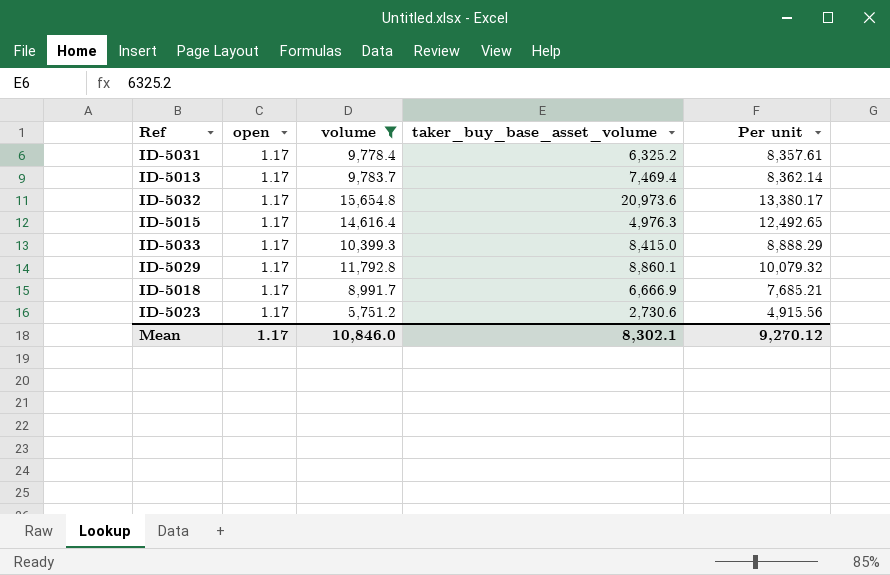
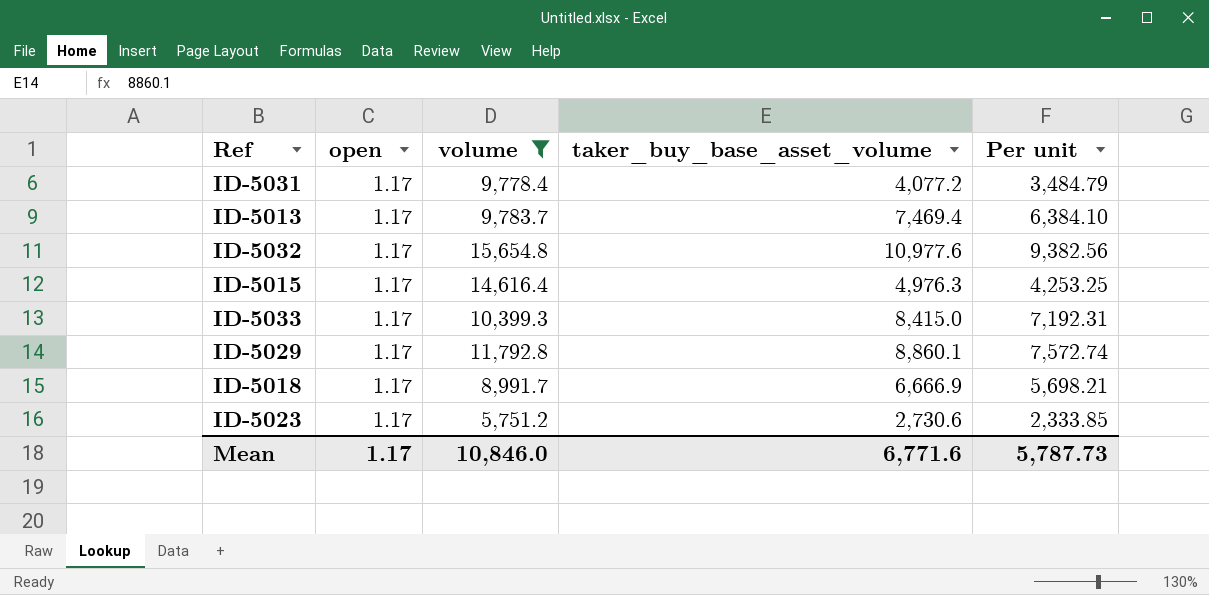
column Per unit | formula: [volume] / [open] -> [taker_buy_base_asset_volume] / [open]
ID-5031 | taker_buy_base_asset_volume: 6,325.2 -> 4,077.2
ID-5032 | taker_buy_base_asset_volume: 20,973.6 -> 10,977.6
Mean | taker_buy_base_asset_volume: 8,302.1 -> 6,771.6
Mean | Per unit: 9,270.12 -> 5,787.73

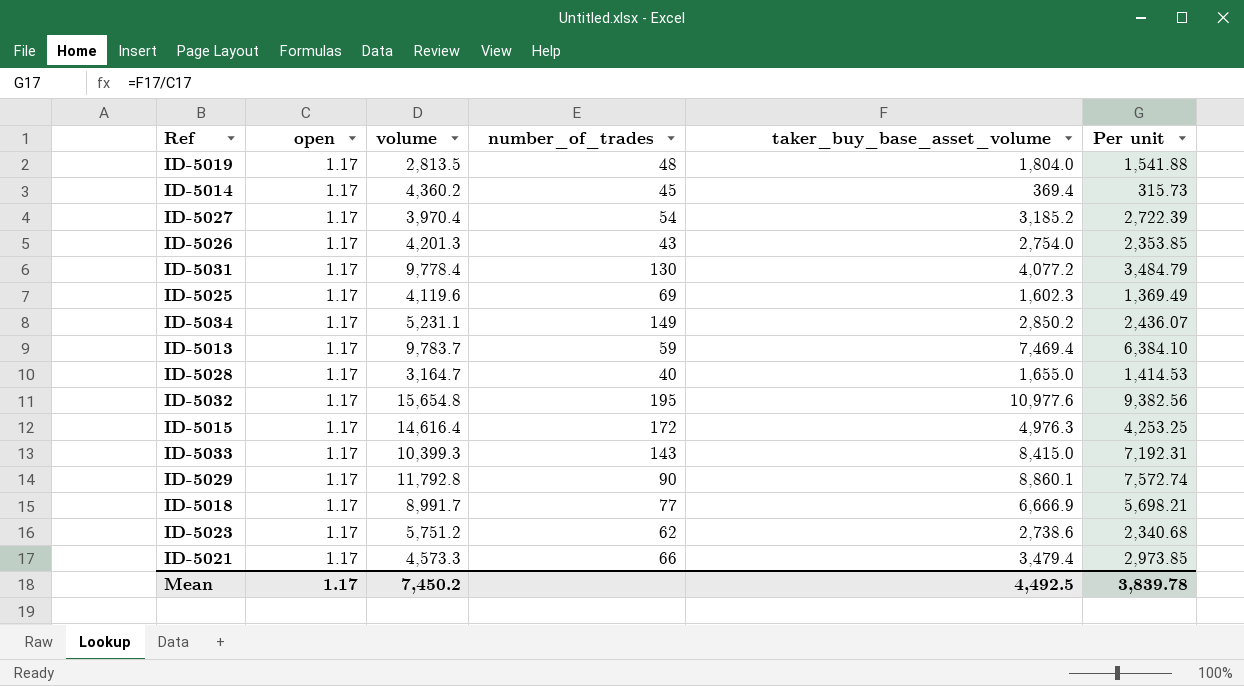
filter: volume >= 5,751.2 -> none
column number_of_trades | position: none -> 4
ID-5023 | taker_buy_base_asset_volume: 2,730.6 -> 2,738.6
ID-5023 | Per unit: 2,333.85 -> 2,340.68
Mean | volume: 10,846.0 -> 7,450.2
Mean | taker_buy_base_asset_volume: 6,771.6 -> 4,492.5
Mean | Per unit: 5,787.73 -> 3,839.78

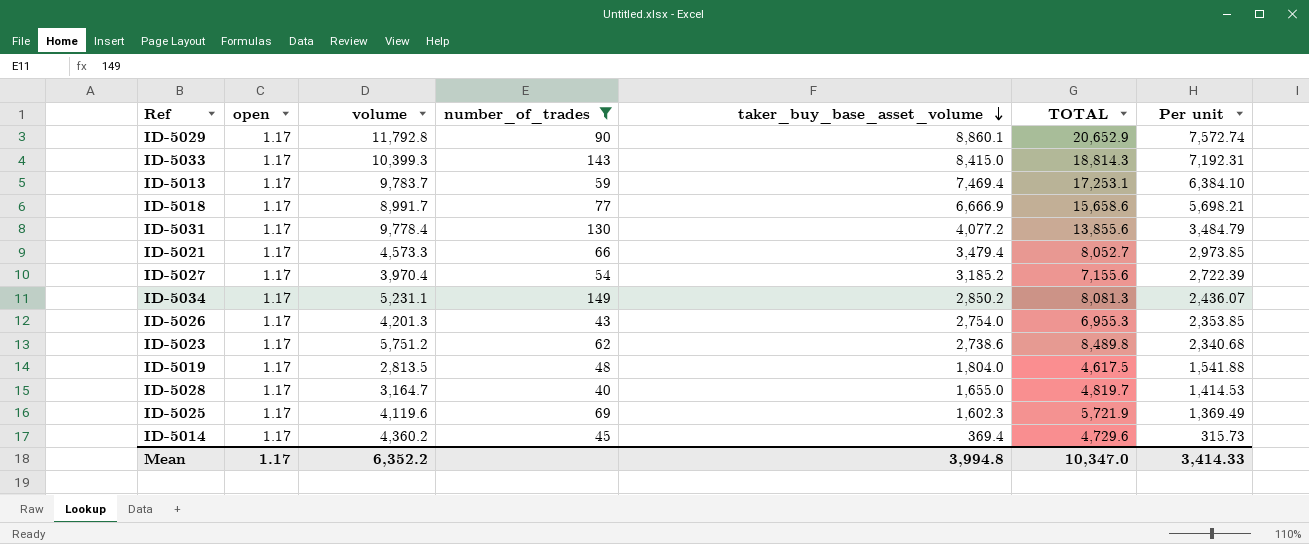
filter: none -> number_of_trades <= 149
row order: none -> taker_buy_base_asset_volume descending
column TOTAL | formula: none -> [volume] + [taker_buy_base_asset_volume]
Mean | volume: 7,450.2 -> 6,352.2
Mean | taker_buy_base_asset_volume: 4,492.5 -> 3,994.8
Mean | Per unit: 3,839.78 -> 3,414.33

